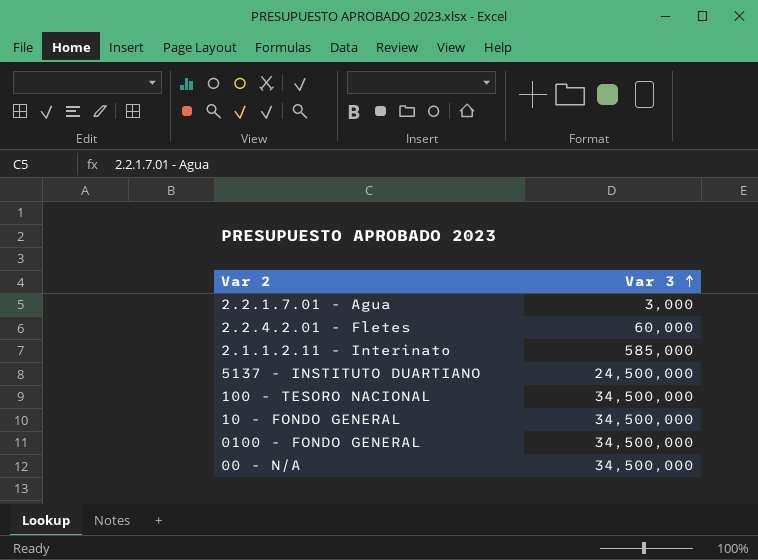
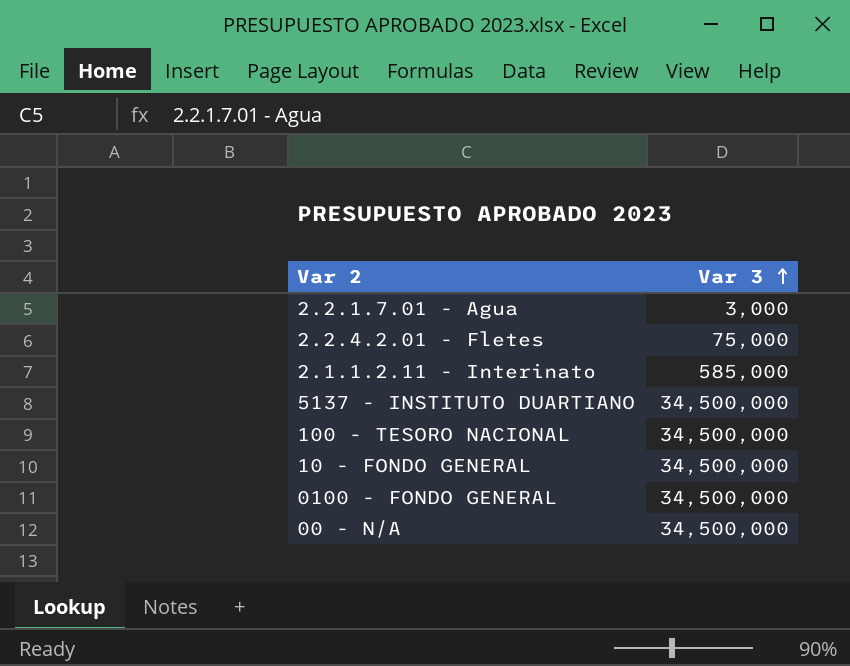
2.2.4.2.01 - Fletes | Var 3: 60,000 -> 75,000
5137 - INSTITUTO DUARTIANO | Var 3: 24,500,000 -> 34,500,000

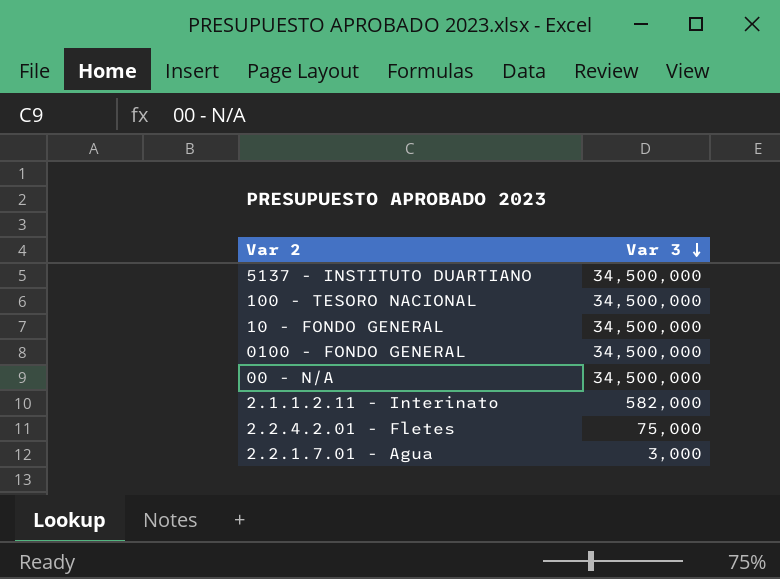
row order: Var 3 ascending -> Var 3 descending
2.1.1.2.11 - Interinato | Var 3: 585,000 -> 582,000

